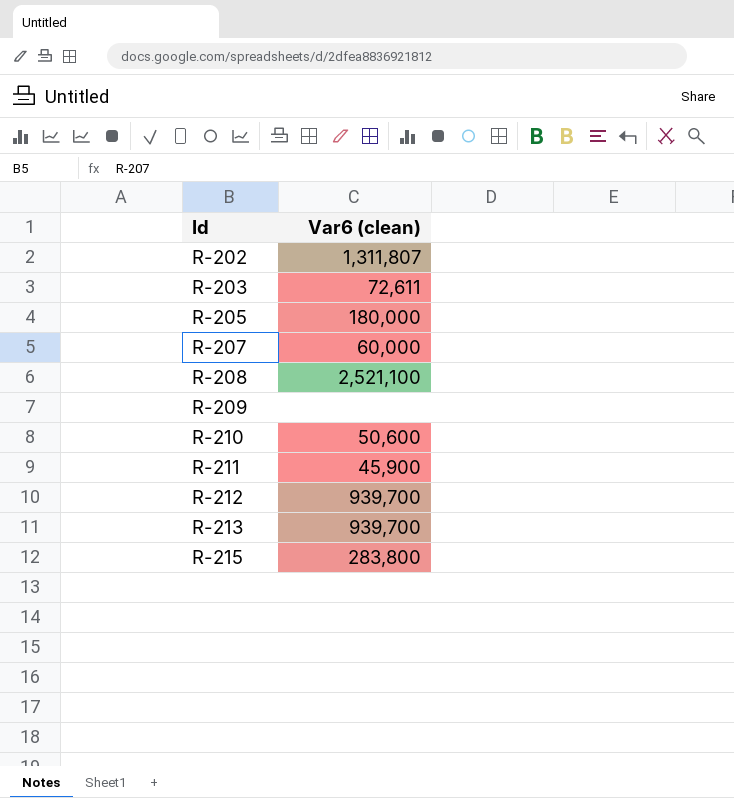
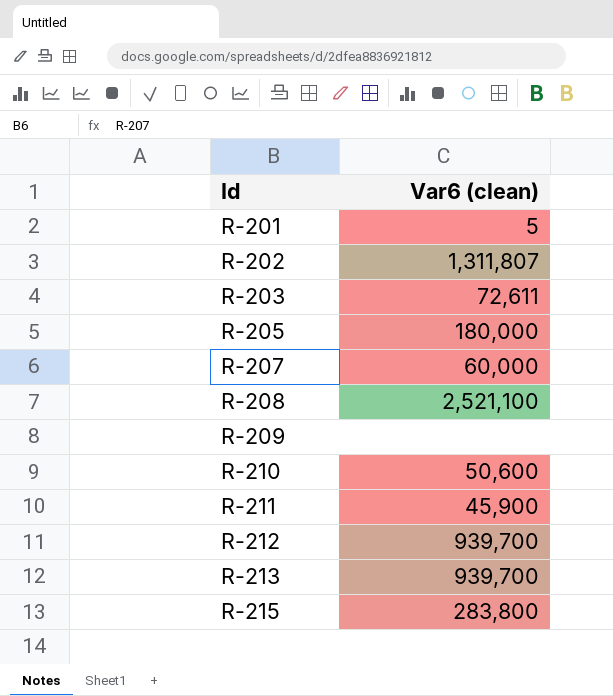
row R-201: none -> 5

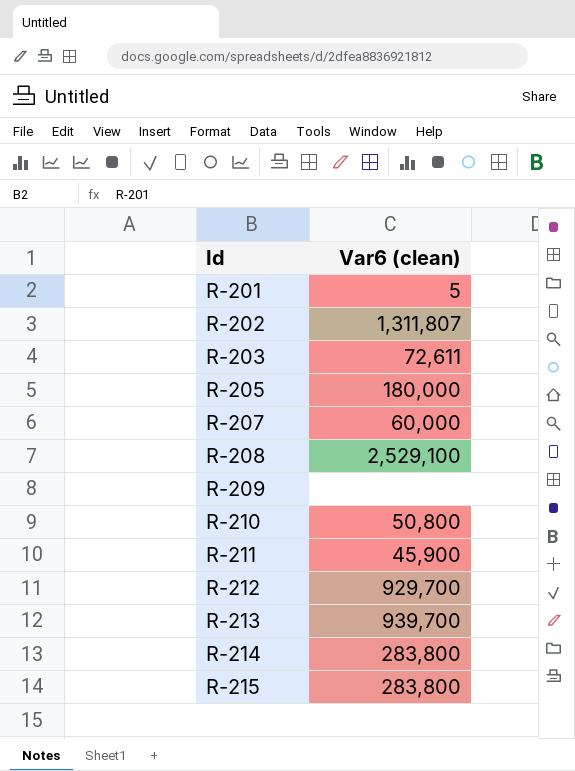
R-208 | Var6 (clean): 2,521,100 -> 2,529,100
R-210 | Var6 (clean): 50,600 -> 50,800
R-212 | Var6 (clean): 939,700 -> 929,700
row R-214: none -> 283,800

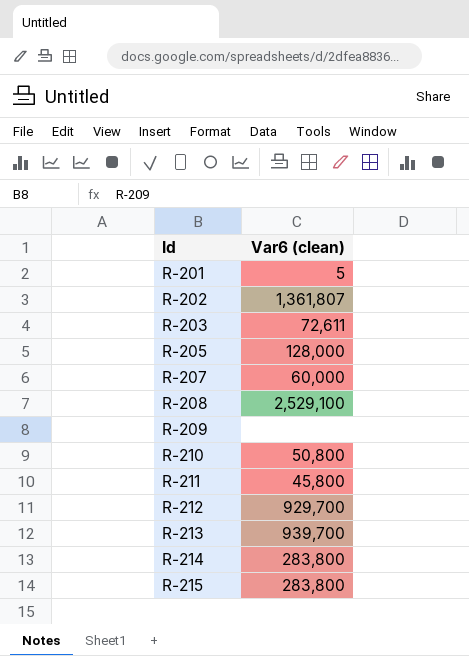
R-202 | Var6 (clean): 1,311,807 -> 1,361,807
R-205 | Var6 (clean): 180,000 -> 128,000
R-211 | Var6 (clean): 45,900 -> 45,800

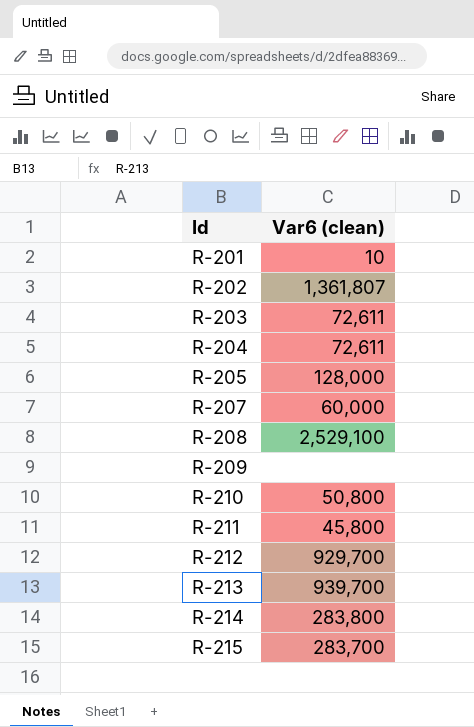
R-201 | Var6 (clean): 5 -> 10
row R-204: none -> 72,611
R-215 | Var6 (clean): 283,800 -> 283,700

